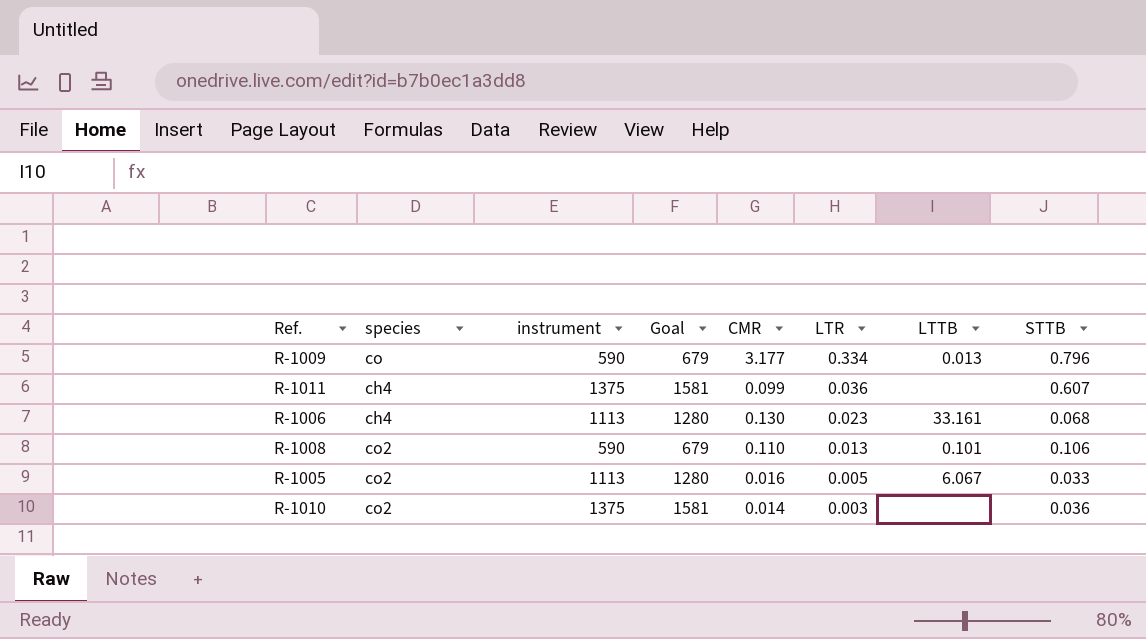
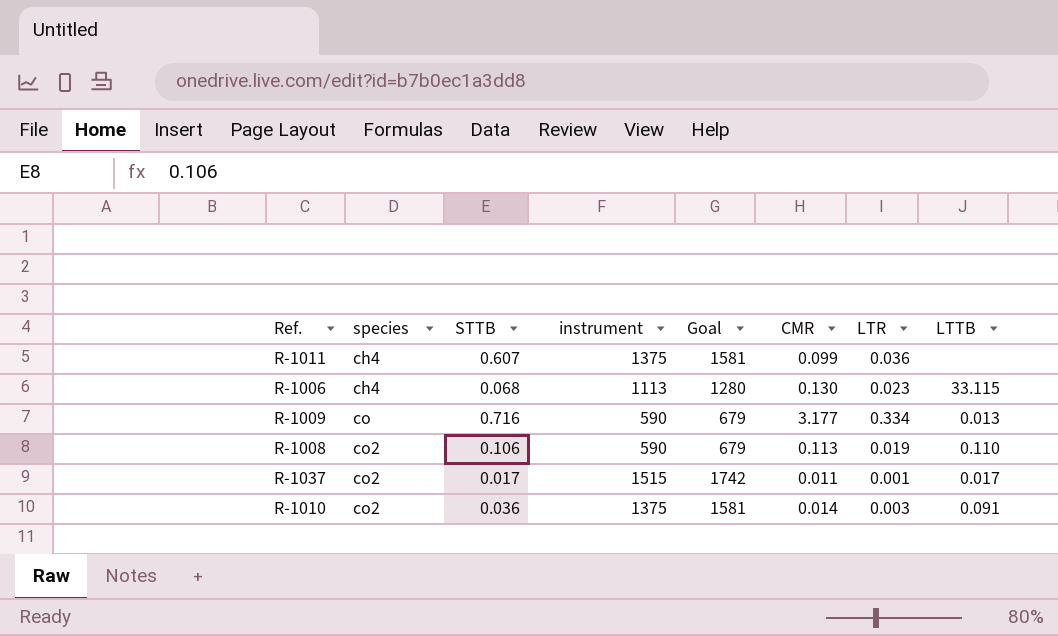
row order: LTR descending -> species ascending
column STTB | position: 8 -> 3
row R-1005: co2 | 1113 | 1280 | 0.016 | 0.005 | 6.067 | 0.033 -> none
R-1006 | LTTB: 33.161 -> 33.115
R-1009 | STTB: 0.796 -> 0.716
R-1008 | CMR: 0.110 -> 0.113
R-1008 | LTR: 0.013 -> 0.019
R-1008 | LTTB: 0.101 -> 0.110
row R-1037: none -> co2 | 0.017 | 1515 | 1742 | 0.011 | 0.001 | 0.017
R-1010 | LTTB: none -> 0.091

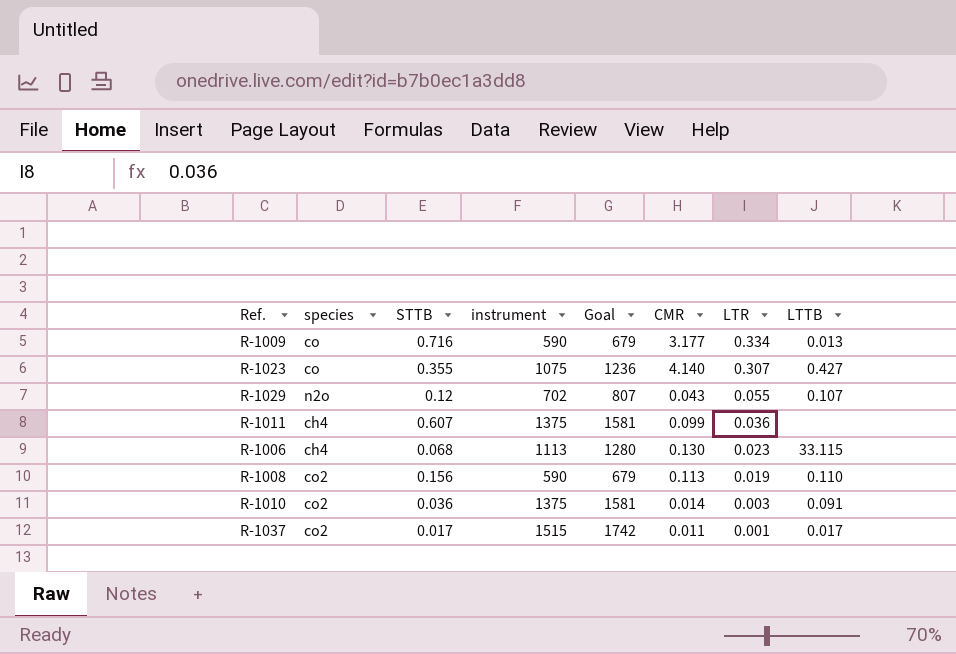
row order: species ascending -> LTR descending
row R-1023: none -> co | 0.355 | 1075 | 1236 | 4.140 | 0.307 | 0.427
row R-1029: none -> n2o | 0.12 | 702 | 807 | 0.043 | 0.055 | 0.107
R-1008 | STTB: 0.106 -> 0.156

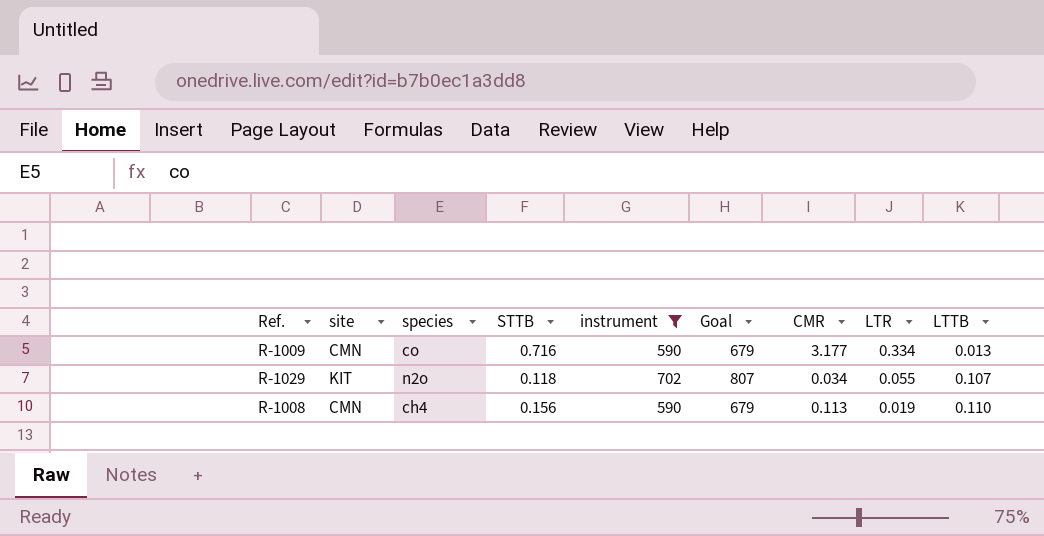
filter: none -> instrument <= 702
column site | position: none -> 2
R-1029 | STTB: 0.12 -> 0.118
R-1029 | CMR: 0.043 -> 0.034
R-1008 | species: co2 -> ch4

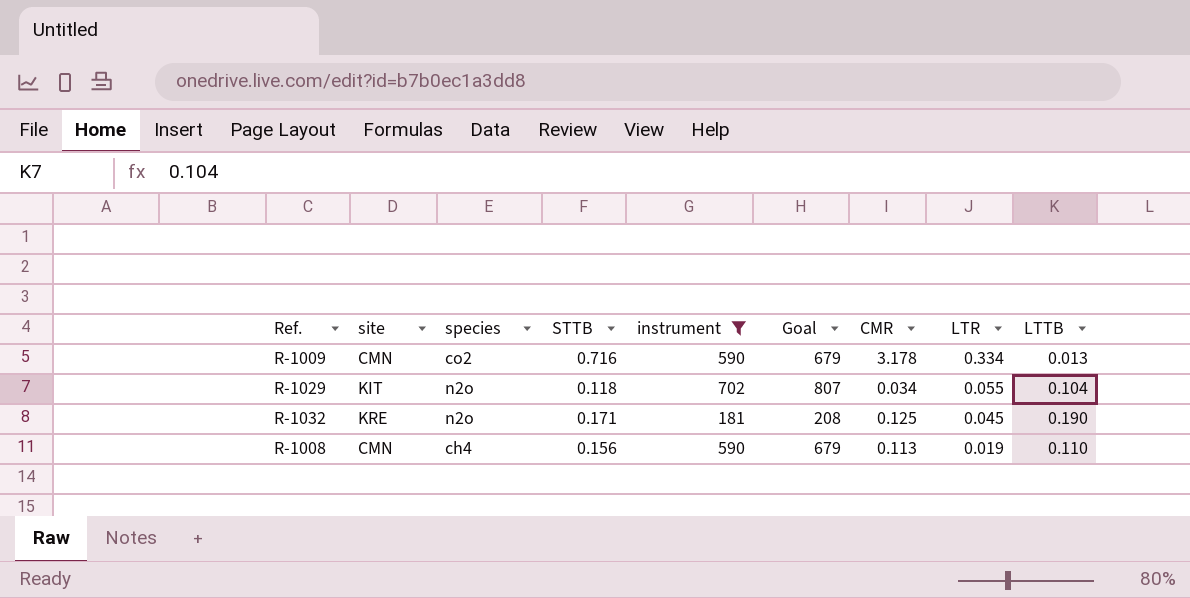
R-1009 | species: co -> co2
R-1009 | CMR: 3.177 -> 3.178
R-1029 | LTTB: 0.107 -> 0.104
row R-1032: none -> KRE | n2o | 0.171 | 181 | 208 | 0.125 | 0.045 | 0.190

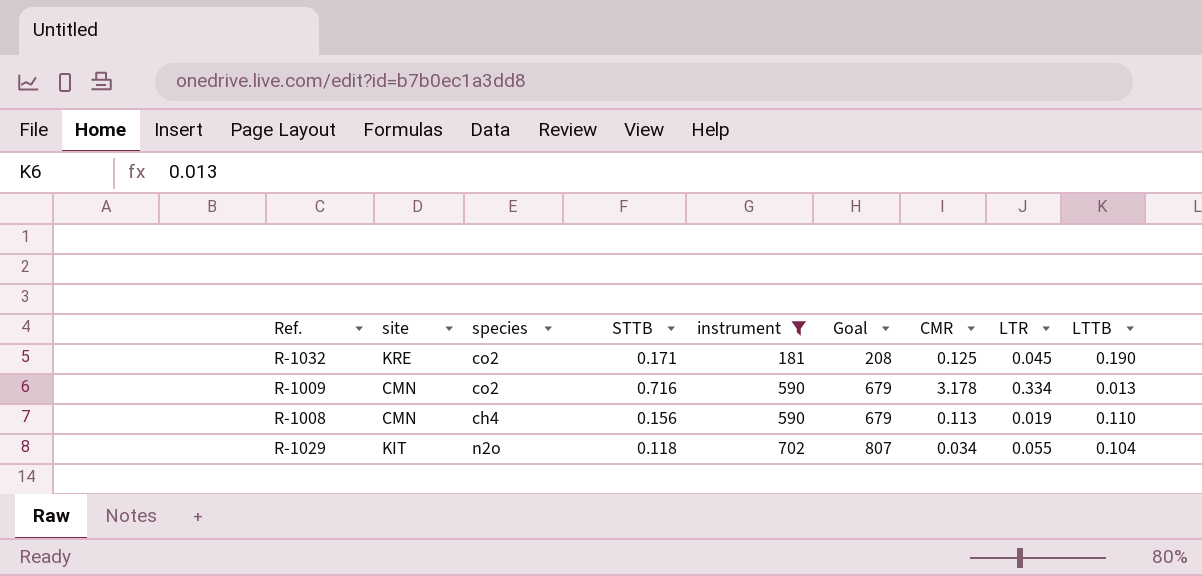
row order: LTR descending -> instrument ascending
R-1032 | species: n2o -> co2

